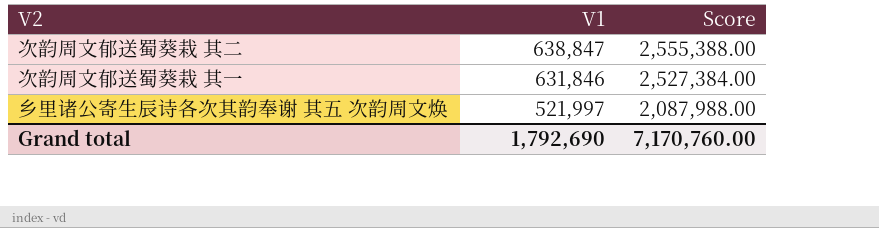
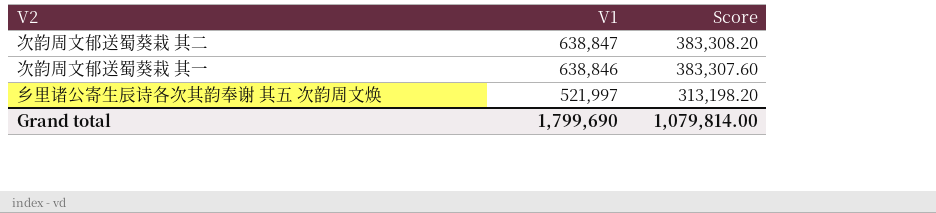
column Score | formula: [V1] * 4 -> [V1] * 0.6
次韵周文郁送蜀葵栽 其一 | V1: 631,846 -> 638,846
Grand total | V1: 1,792,690 -> 1,799,690
Grand total | Score: 7,170,760.00 -> 1,079,814.00

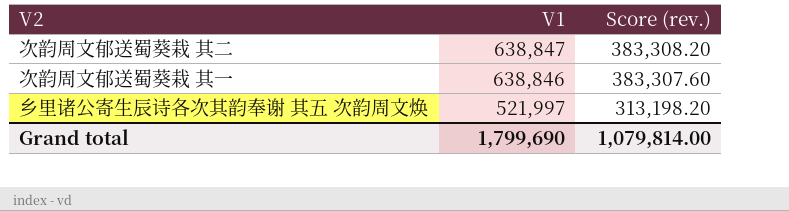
column name: Score -> Score (rev.)

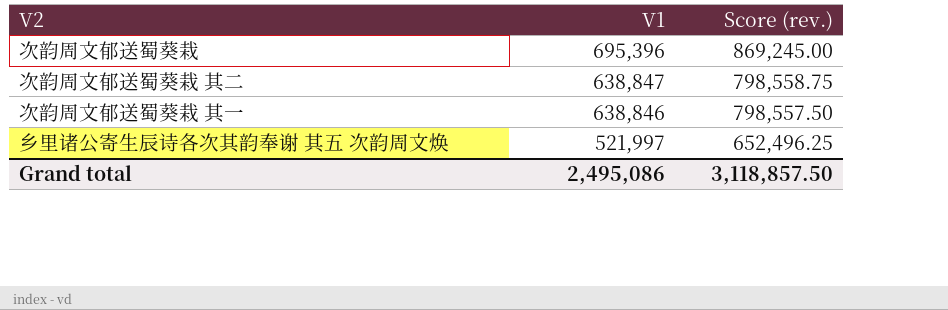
column Score (rev.) | formula: [V1] * 0.6 -> [V1] * 1.25
row 次韵周文郁送蜀葵栽: none -> 695,396 | 869,245.00
Grand total | V1: 1,799,690 -> 2,495,086
Grand total | Score (rev.): 1,079,814.00 -> 3,118,857.50

